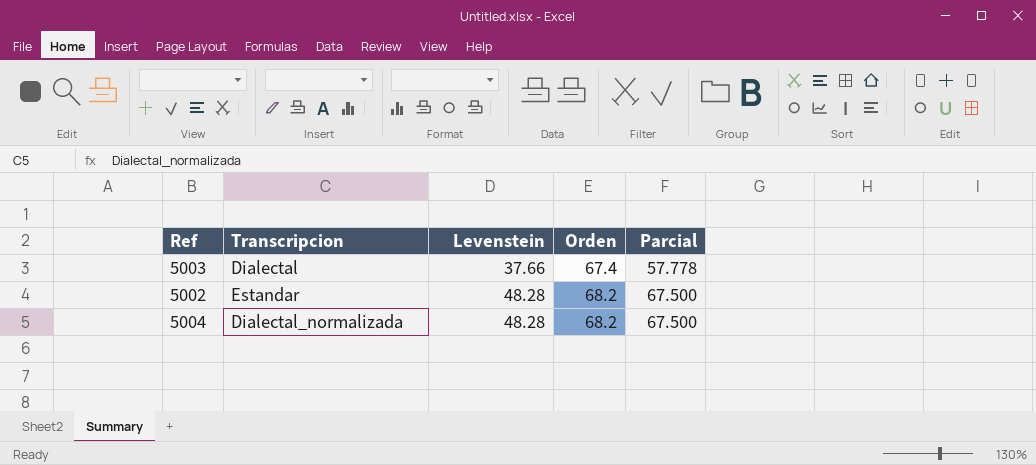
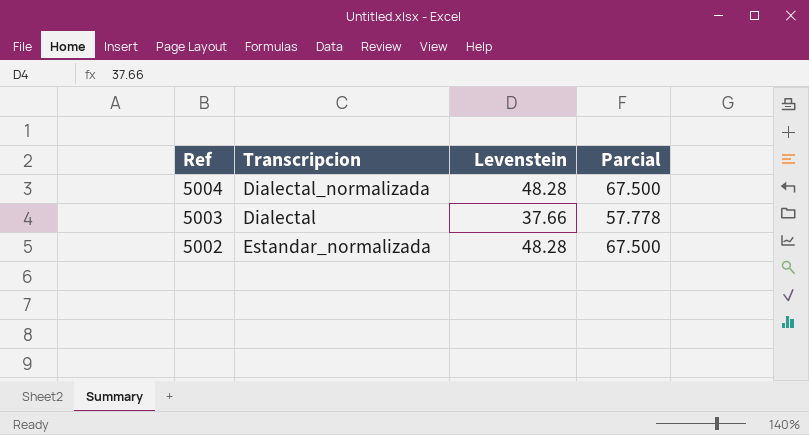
row order: Levenstein ascending -> Ref descending
column Orden | position: 4 -> none
5002 | Transcripcion: Estandar -> Estandar_normalizada

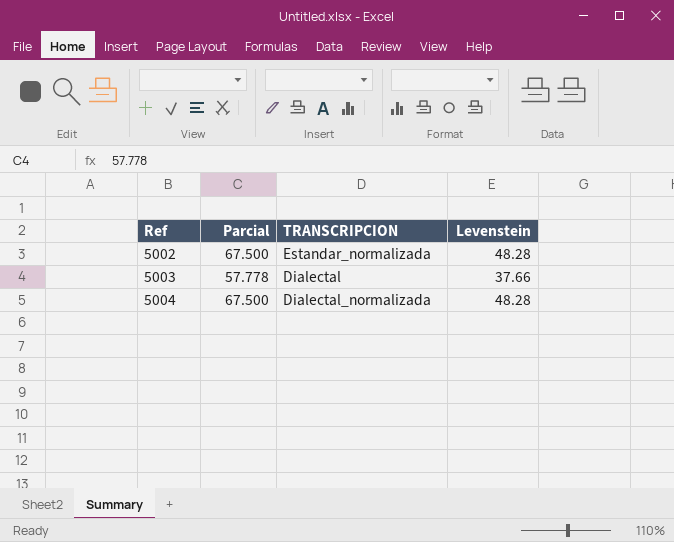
row order: Ref descending -> Ref ascending
column Parcial | position: 4 -> 2
column name: Transcripcion -> TRANSCRIPCION

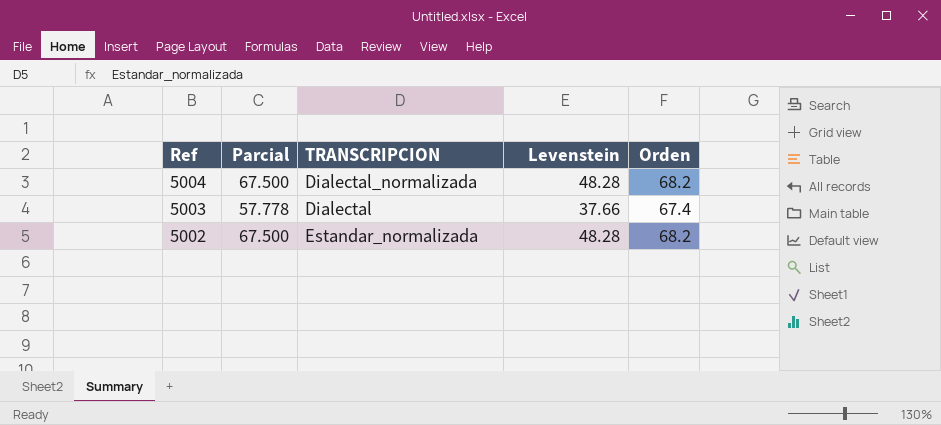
row order: Ref ascending -> Ref descending
column Orden | position: none -> 5

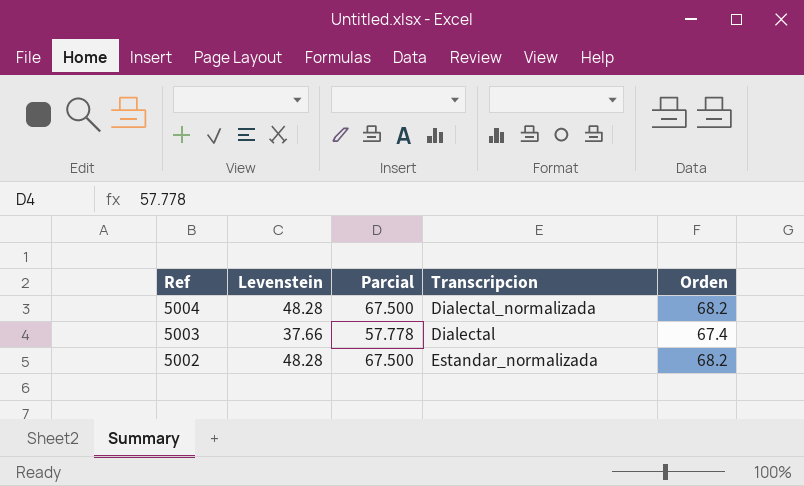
column Levenstein | position: 4 -> 2
column name: TRANSCRIPCION -> Transcripcion

